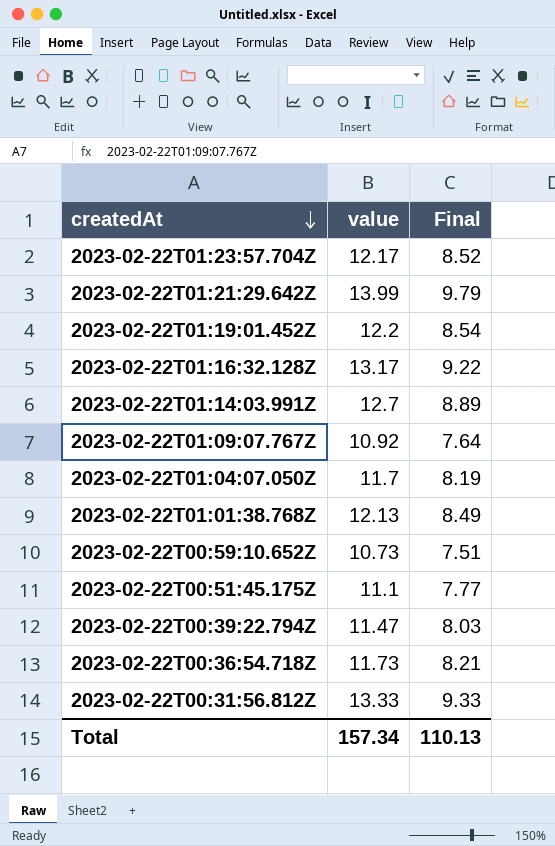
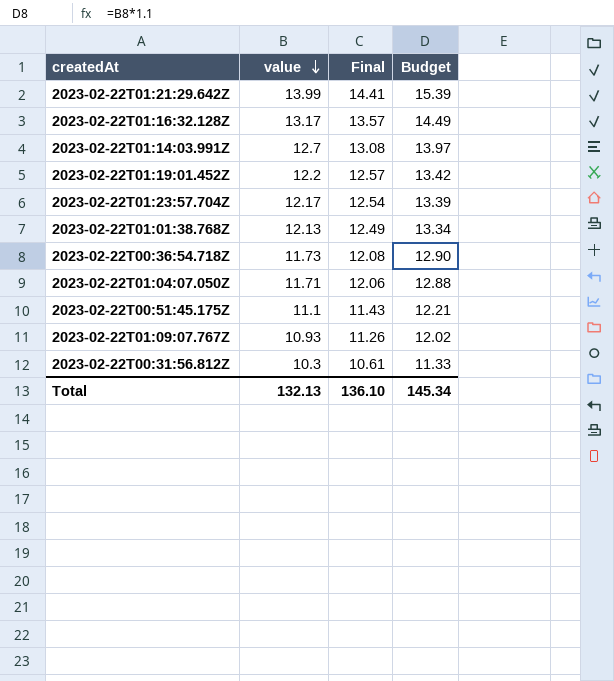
row order: createdAt descending -> value descending
column Final | formula: [value] * 0.7 -> [value] * 1.03
column Budget | formula: none -> [value] * 1.1
row 2023-02-22T00:59:10.652Z: 10.73 | 7.51 -> none
row 2023-02-22T00:39:22.794Z: 11.47 | 8.03 -> none
2023-02-22T01:04:07.050Z | value: 11.7 -> 11.71
2023-02-22T01:09:07.767Z | value: 10.92 -> 10.93
2023-02-22T00:31:56.812Z | value: 13.33 -> 10.3
Total | value: 157.34 -> 132.13
Total | Final: 110.13 -> 136.10

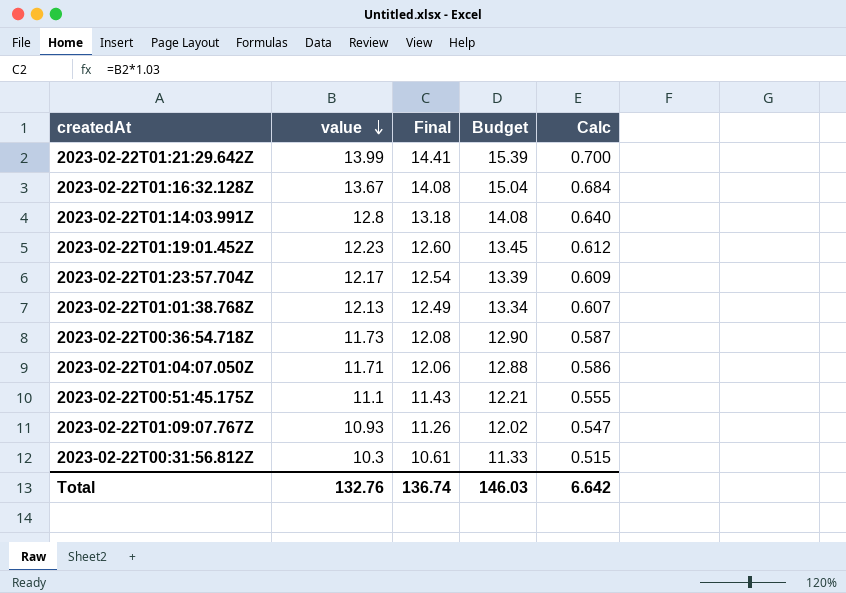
column Calc | formula: none -> [value] * 0.05
2023-02-22T01:16:32.128Z | value: 13.17 -> 13.67
2023-02-22T01:16:32.128Z | Final: 13.57 -> 14.08
2023-02-22T01:16:32.128Z | Budget: 14.49 -> 15.04
2023-02-22T01:14:03.991Z | value: 12.7 -> 12.8
2023-02-22T01:14:03.991Z | Final: 13.08 -> 13.18
2023-02-22T01:14:03.991Z | Budget: 13.97 -> 14.08
2023-02-22T01:19:01.452Z | value: 12.2 -> 12.23
2023-02-22T01:19:01.452Z | Final: 12.57 -> 12.60
2023-02-22T01:19:01.452Z | Budget: 13.42 -> 13.45
Total | value: 132.13 -> 132.76
Total | Final: 136.10 -> 136.74
Total | Budget: 145.34 -> 146.03

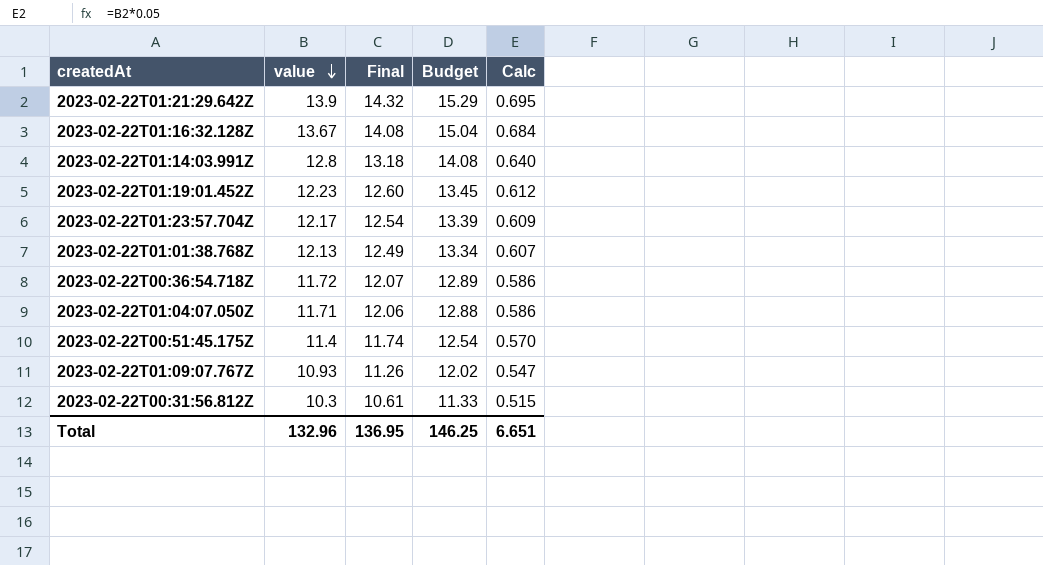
2023-02-22T01:21:29.642Z | value: 13.99 -> 13.9
2023-02-22T01:21:29.642Z | Final: 14.41 -> 14.32
2023-02-22T01:21:29.642Z | Budget: 15.39 -> 15.29
2023-02-22T01:21:29.642Z | Calc: 0.700 -> 0.695
2023-02-22T00:36:54.718Z | value: 11.73 -> 11.72
2023-02-22T00:36:54.718Z | Final: 12.08 -> 12.07
2023-02-22T00:36:54.718Z | Budget: 12.90 -> 12.89
2023-02-22T00:36:54.718Z | Calc: 0.587 -> 0.586
2023-02-22T00:51:45.175Z | value: 11.1 -> 11.4
2023-02-22T00:51:45.175Z | Final: 11.43 -> 11.74
2023-02-22T00:51:45.175Z | Budget: 12.21 -> 12.54
2023-02-22T00:51:45.175Z | Calc: 0.555 -> 0.570
Total | value: 132.76 -> 132.96
Total | Final: 136.74 -> 136.95
Total | Budget: 146.03 -> 146.25
Total | Calc: 6.642 -> 6.651

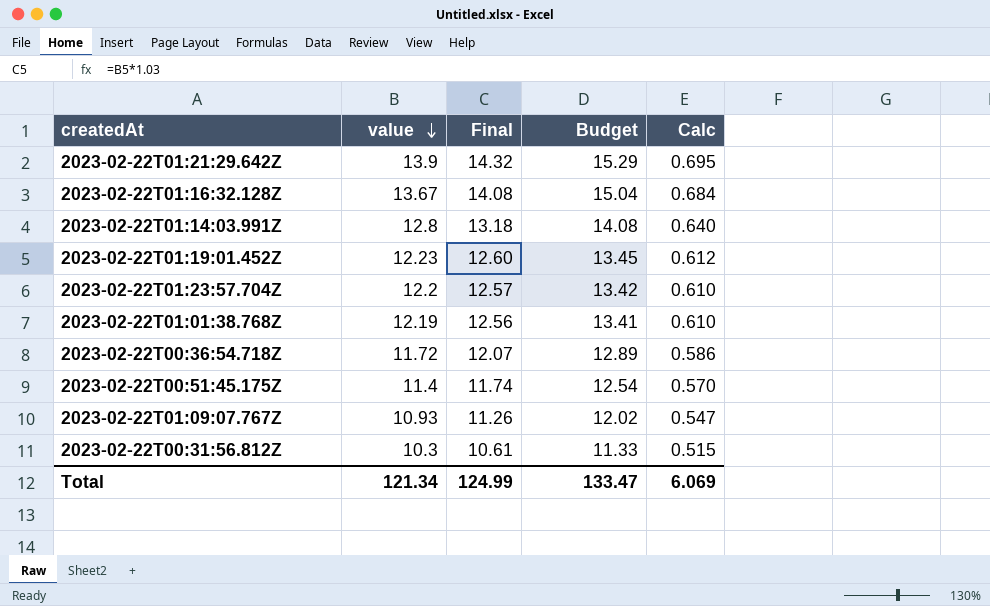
row 2023-02-22T01:04:07.050Z: 11.71 | 12.06 | 12.88 | 0.586 -> none
2023-02-22T01:23:57.704Z | value: 12.17 -> 12.2
2023-02-22T01:23:57.704Z | Final: 12.54 -> 12.57
2023-02-22T01:23:57.704Z | Budget: 13.39 -> 13.42
2023-02-22T01:23:57.704Z | Calc: 0.609 -> 0.610
2023-02-22T01:01:38.768Z | value: 12.13 -> 12.19
2023-02-22T01:01:38.768Z | Final: 12.49 -> 12.56
2023-02-22T01:01:38.768Z | Budget: 13.34 -> 13.41
2023-02-22T01:01:38.768Z | Calc: 0.607 -> 0.610
Total | value: 132.96 -> 121.34
Total | Final: 136.95 -> 124.99
Total | Budget: 146.25 -> 133.47
Total | Calc: 6.651 -> 6.069

